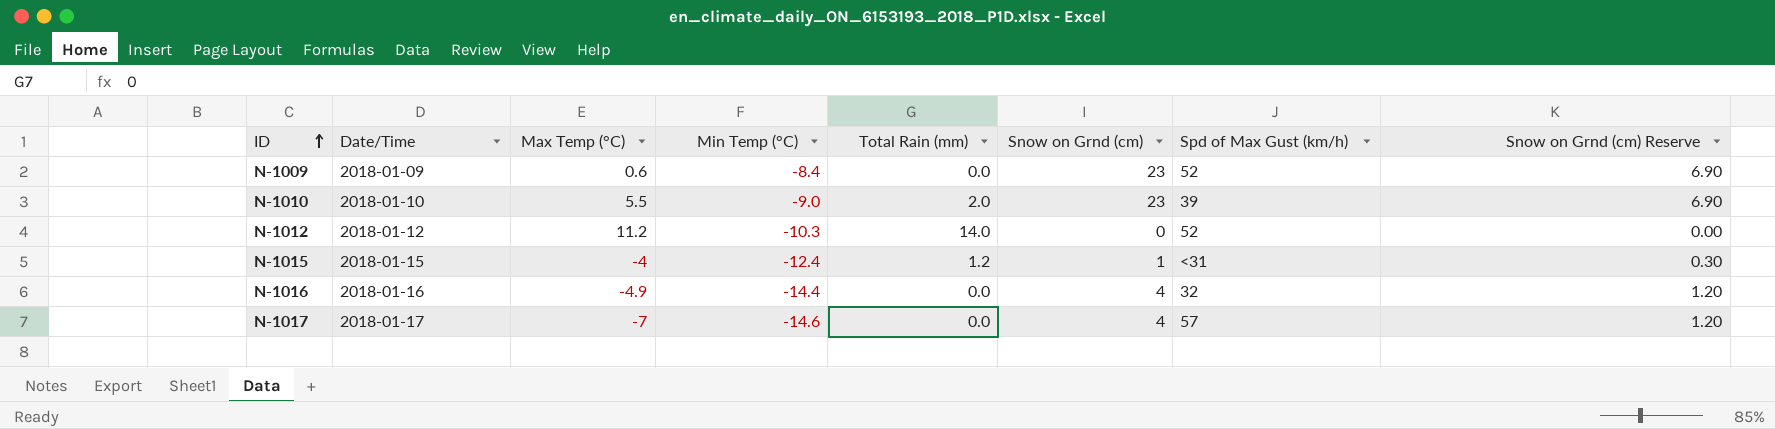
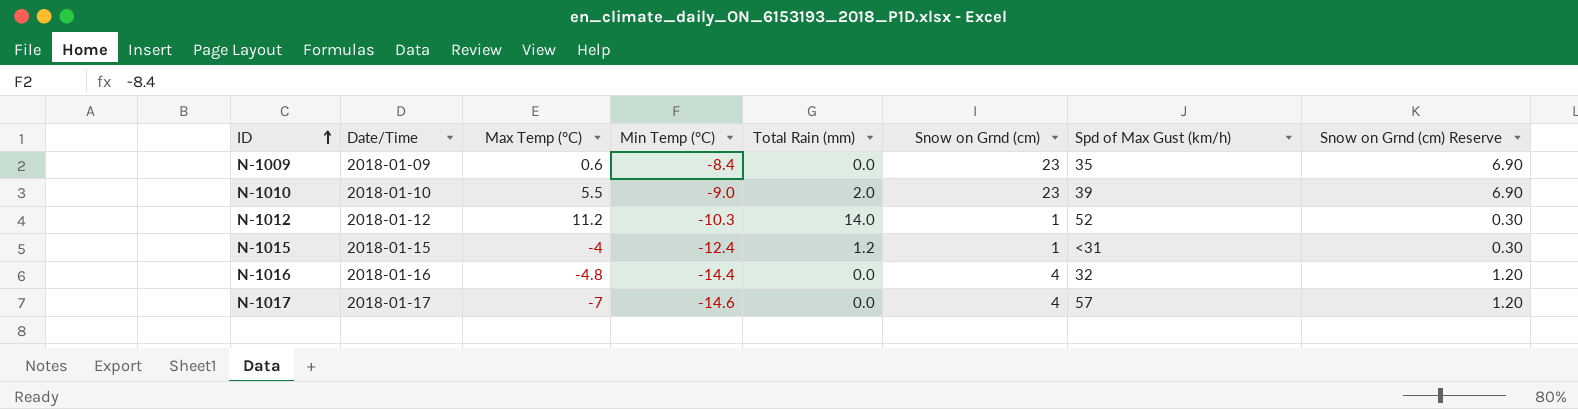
N-1009 | Spd of Max Gust (km/h): 52 -> 35
N-1012 | Snow on Grnd (cm): 0 -> 1
N-1012 | Snow on Grnd (cm) Reserve: 0.00 -> 0.30
N-1016 | Max Temp (°C): -4.9 -> -4.8

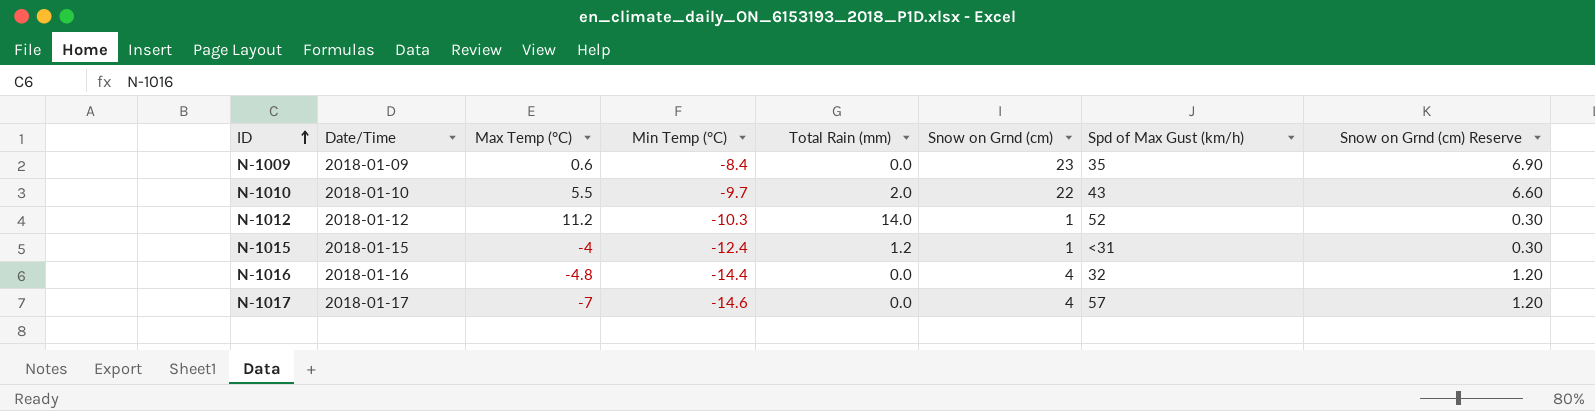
N-1010 | Min Temp (°C): -9.0 -> -9.7
N-1010 | Snow on Grnd (cm): 23 -> 22
N-1010 | Spd of Max Gust (km/h): 39 -> 43
N-1010 | Snow on Grnd (cm) Reserve: 6.90 -> 6.60

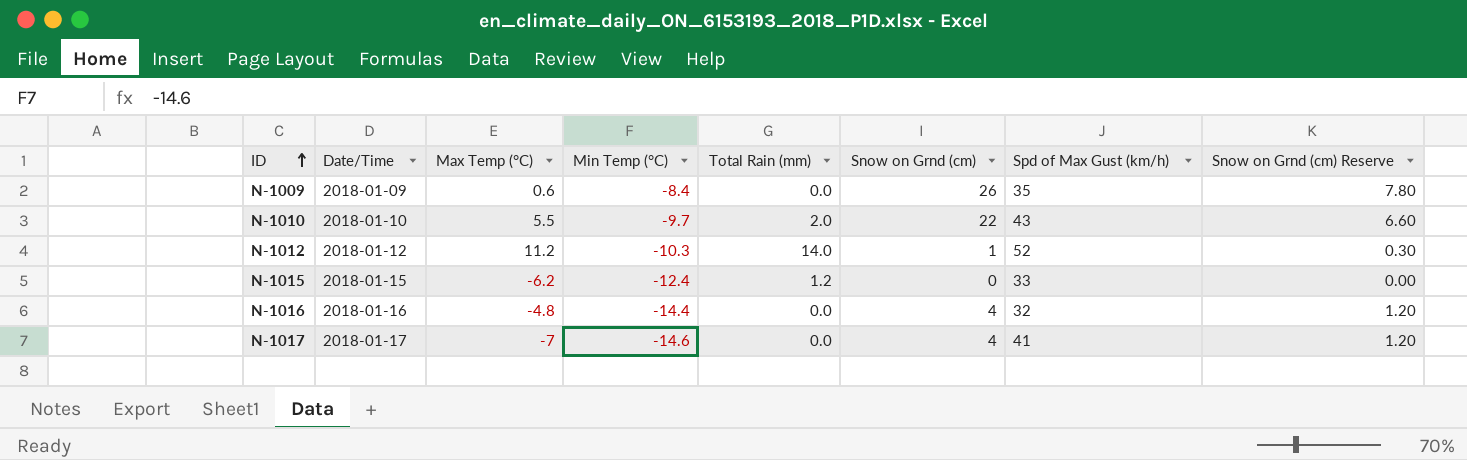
N-1009 | Snow on Grnd (cm): 23 -> 26
N-1009 | Snow on Grnd (cm) Reserve: 6.90 -> 7.80
N-1015 | Max Temp (°C): -4 -> -6.2
N-1015 | Snow on Grnd (cm): 1 -> 0
N-1015 | Spd of Max Gust (km/h): <31 -> 33
N-1015 | Snow on Grnd (cm) Reserve: 0.30 -> 0.00
N-1017 | Spd of Max Gust (km/h): 57 -> 41

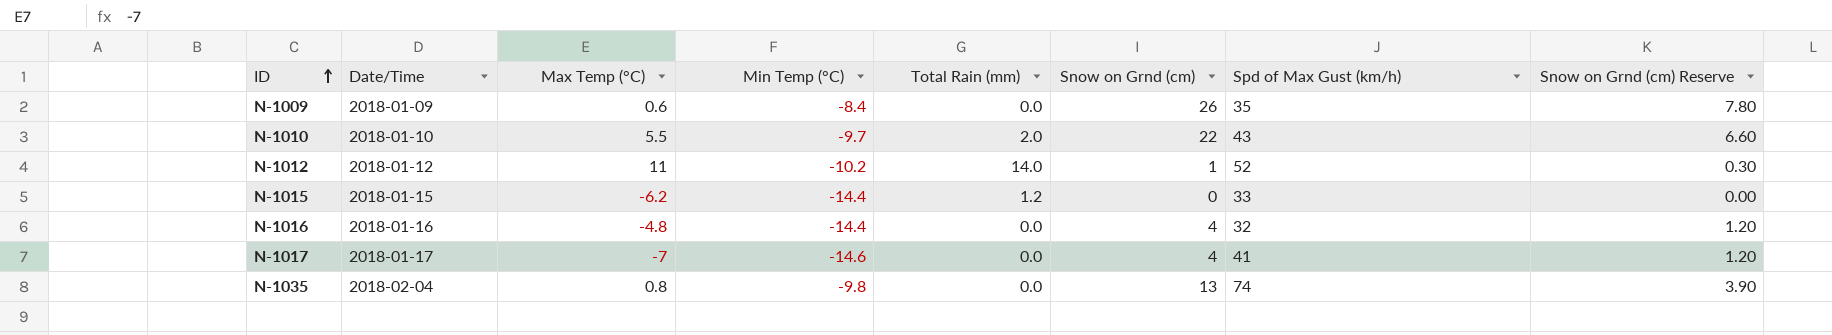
N-1012 | Max Temp (°C): 11.2 -> 11
N-1012 | Min Temp (°C): -10.3 -> -10.2
N-1015 | Min Temp (°C): -12.4 -> -14.4
row N-1035: none -> 2018-02-04 | 0.8 | -9.8 | 0.0 | 13 | 74 | 3.90

